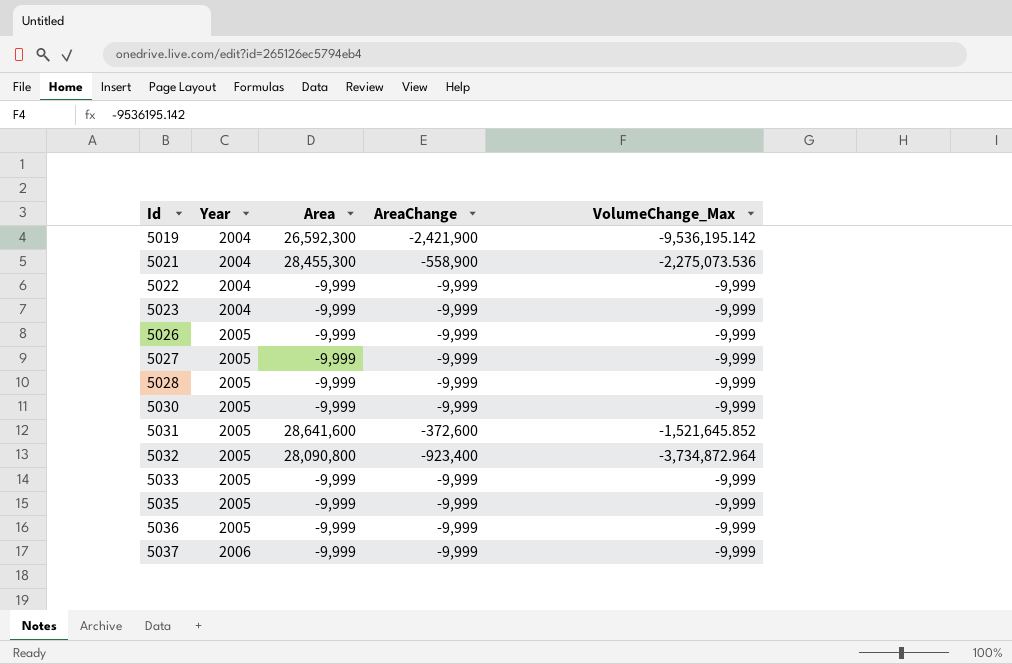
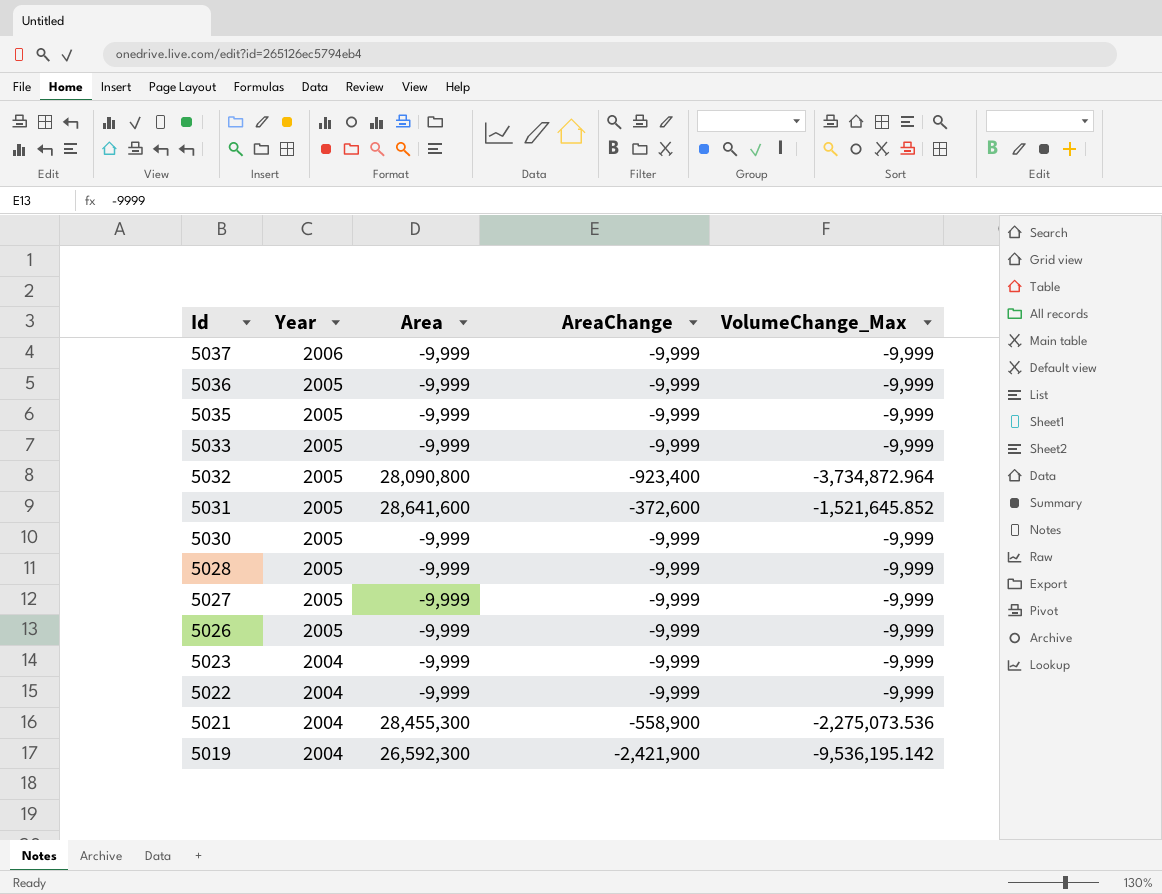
row order: Id ascending -> Id descending

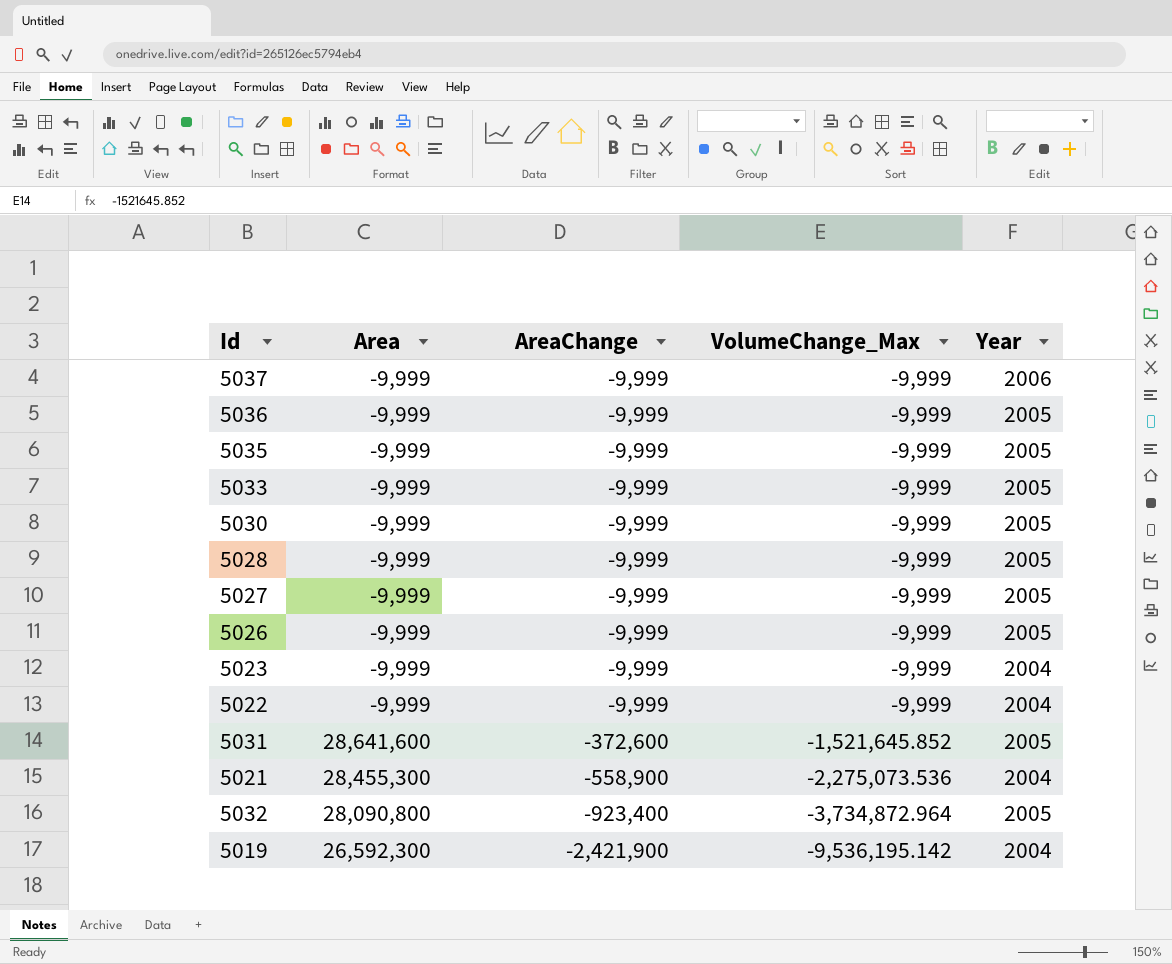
row order: Id descending -> AreaChange descending
column Year | position: 2 -> 5

